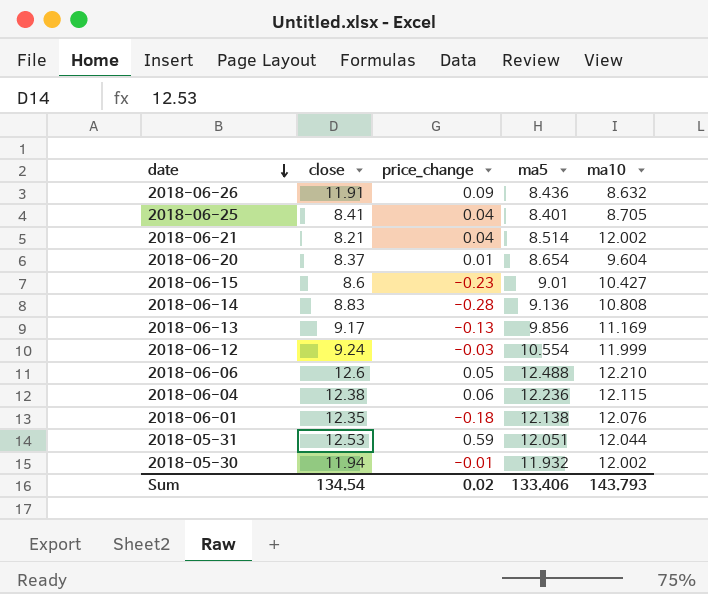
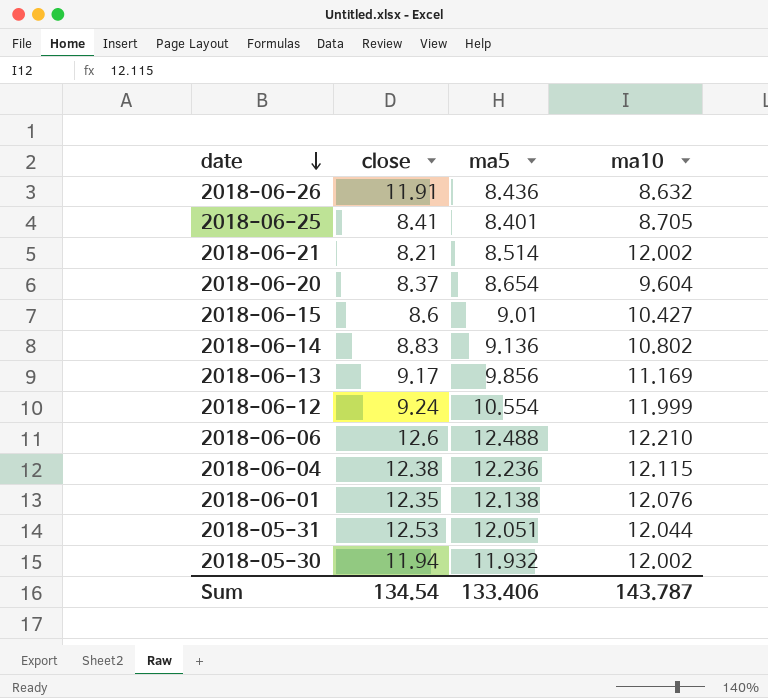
column price_change | position: 3 -> none
2018-06-14 | ma10: 10.808 -> 10.802
Sum | ma10: 143.793 -> 143.787

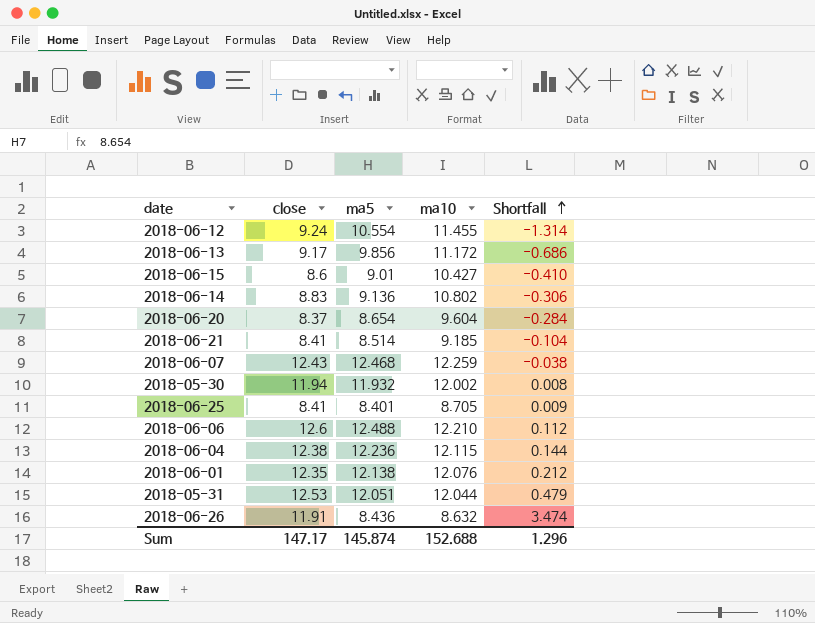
row order: date descending -> Shortfall ascending
column Shortfall | formula: none -> [close] - [ma5]
2018-06-12 | ma10: 11.999 -> 11.455
2018-06-13 | ma10: 11.169 -> 11.172
2018-06-21 | close: 8.21 -> 8.41
2018-06-21 | ma10: 12.002 -> 9.185
row 2018-06-07: none -> 12.43 | 12.468 | 12.259 | -0.038
Sum | close: 134.54 -> 147.17
Sum | ma5: 133.406 -> 145.874
Sum | ma10: 143.787 -> 152.688

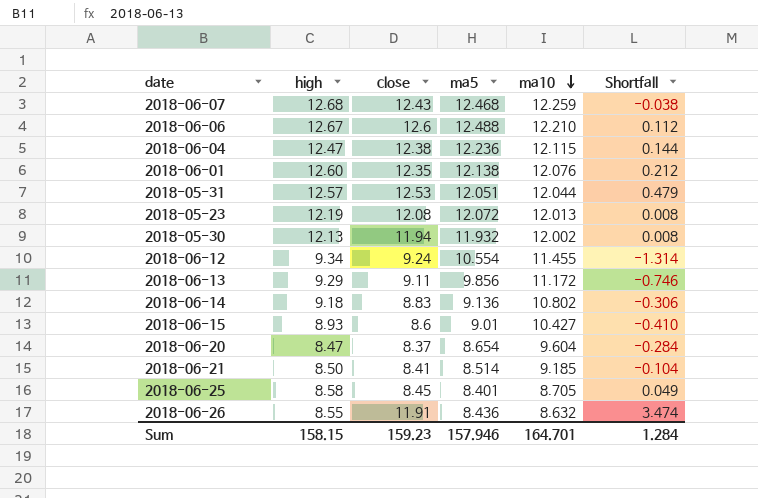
row order: Shortfall ascending -> ma10 descending
column high | position: none -> 2
row 2018-05-23: none -> 12.19 | 12.08 | 12.072 | 12.013 | 0.008
2018-06-13 | close: 9.17 -> 9.11
2018-06-13 | Shortfall: -0.686 -> -0.746
2018-06-25 | close: 8.41 -> 8.45
2018-06-25 | Shortfall: 0.009 -> 0.049
Sum | close: 147.17 -> 159.23
Sum | ma5: 145.874 -> 157.946
Sum | ma10: 152.688 -> 164.701
Sum | Shortfall: 1.296 -> 1.284

